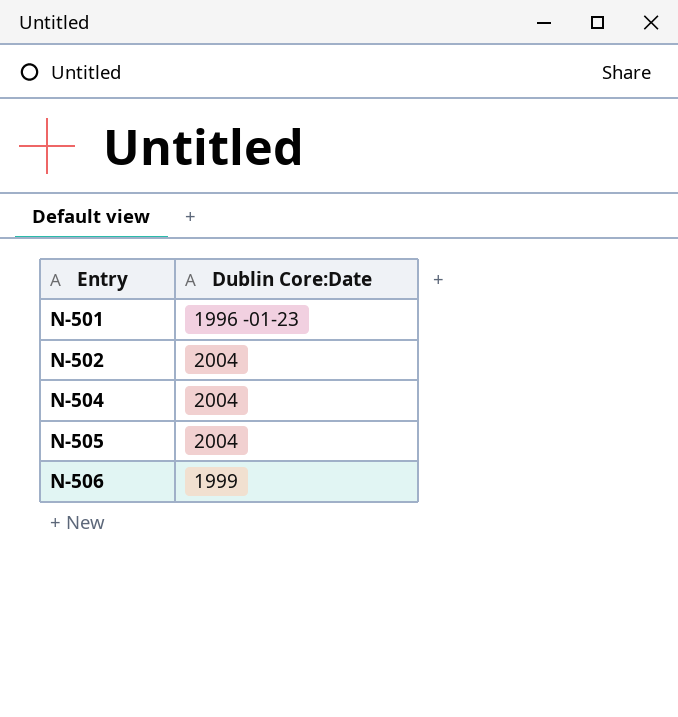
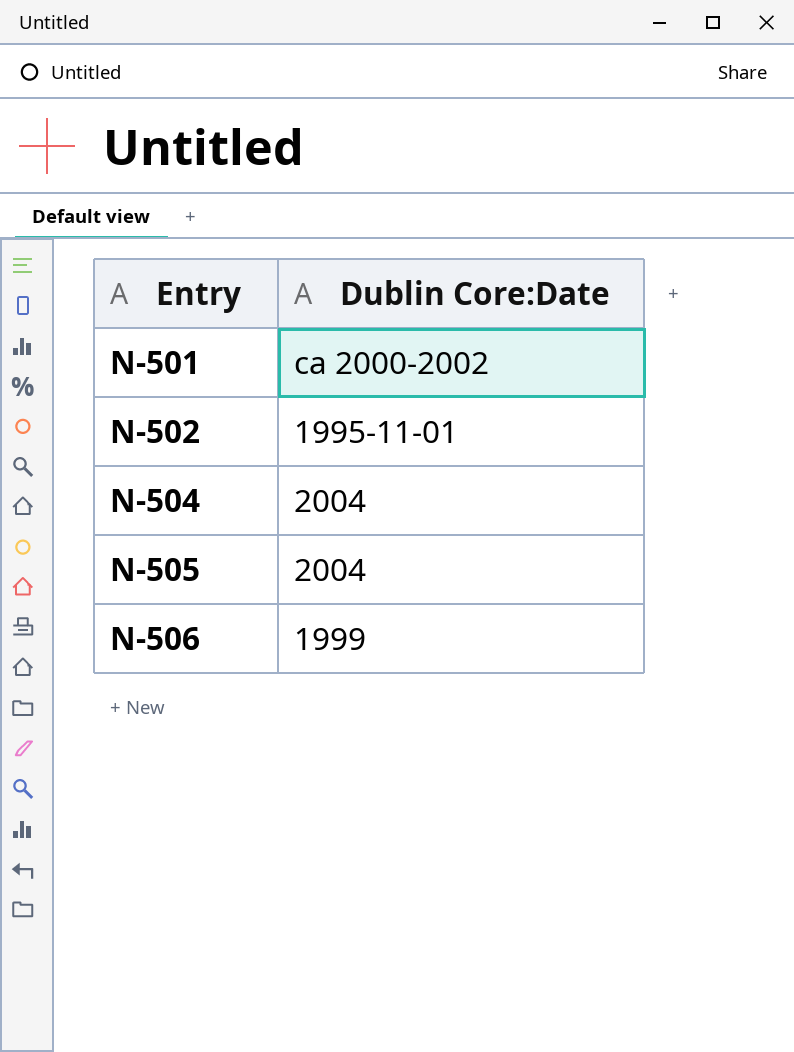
N-501 | Dublin Core:Date: 1996 -01-23 -> ca 2000-2002
N-502 | Dublin Core:Date: 2004 -> 1995-11-01

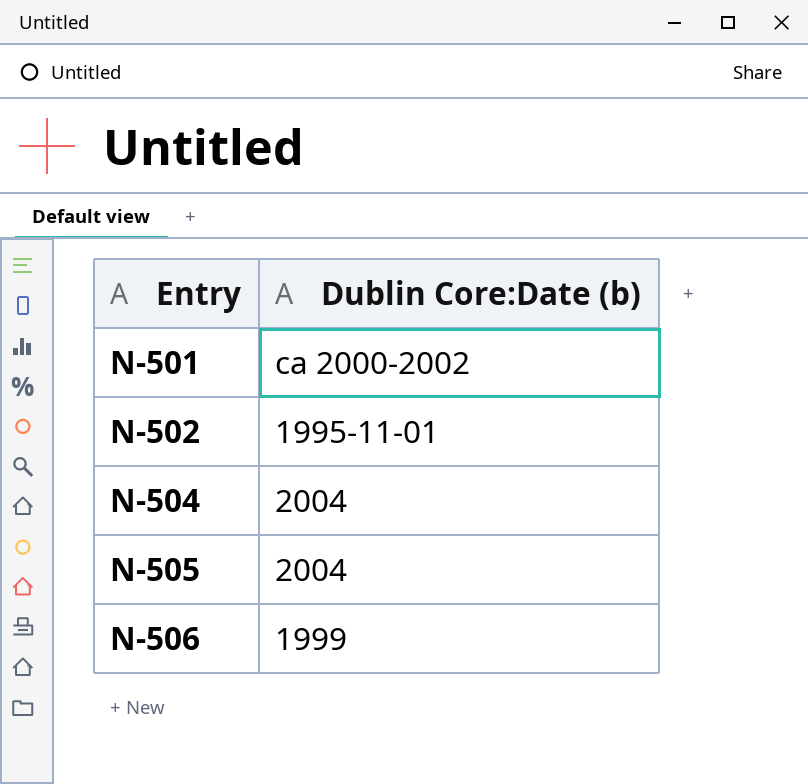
column name: Dublin Core:Date -> Dublin Core:Date (b)

